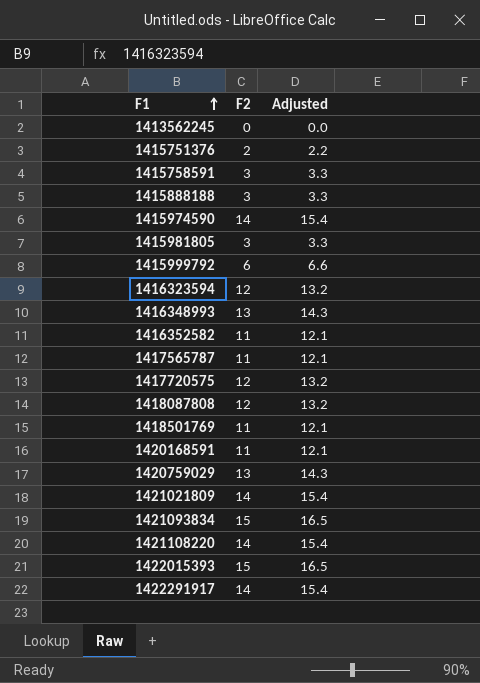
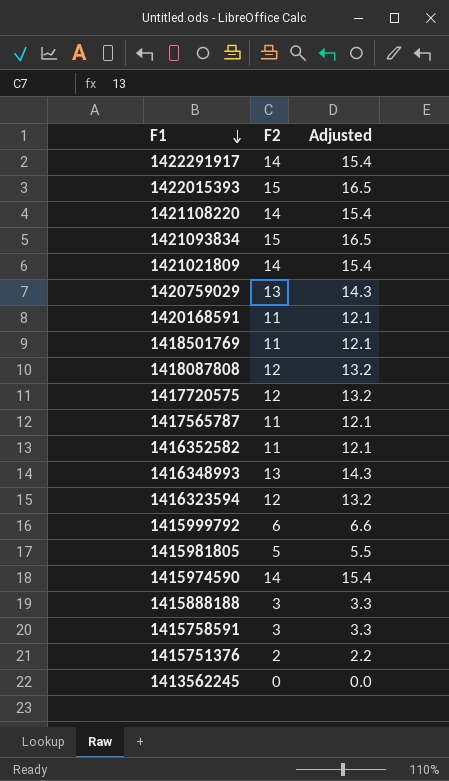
row order: F1 ascending -> F1 descending
1415981805 | F2: 3 -> 5
1415981805 | Adjusted: 3.3 -> 5.5

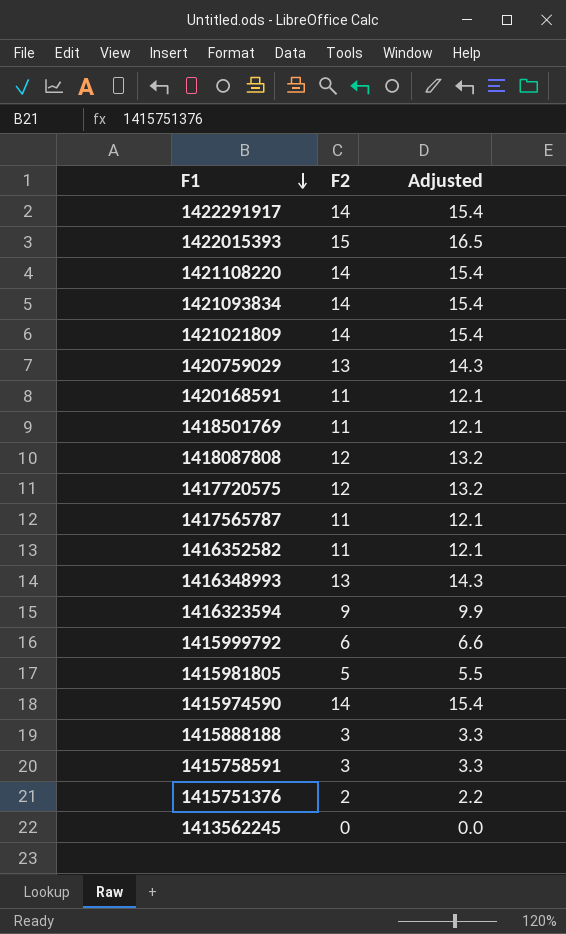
1421093834 | F2: 15 -> 14
1421093834 | Adjusted: 16.5 -> 15.4
1416323594 | F2: 12 -> 9
1416323594 | Adjusted: 13.2 -> 9.9

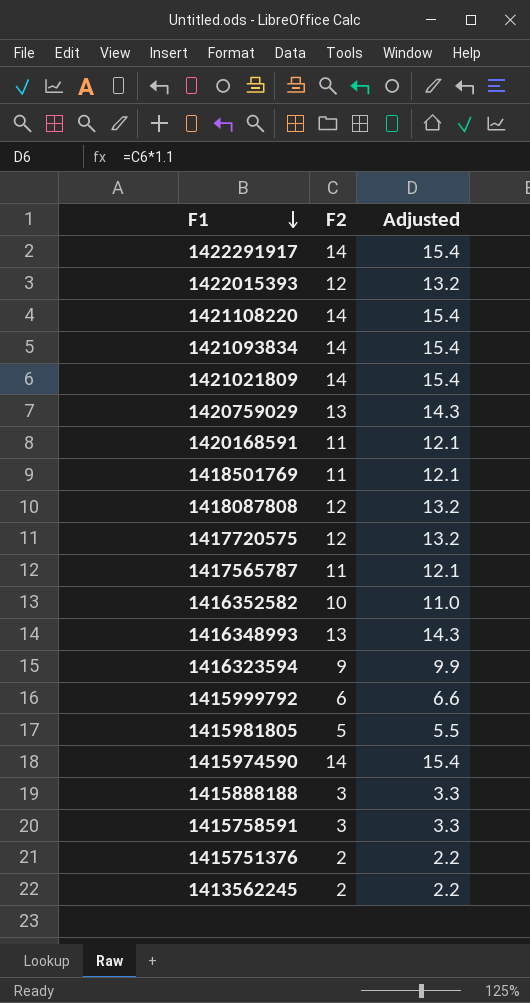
1422015393 | F2: 15 -> 12
1422015393 | Adjusted: 16.5 -> 13.2
1416352582 | F2: 11 -> 10
1416352582 | Adjusted: 12.1 -> 11.0
1413562245 | F2: 0 -> 2
1413562245 | Adjusted: 0.0 -> 2.2

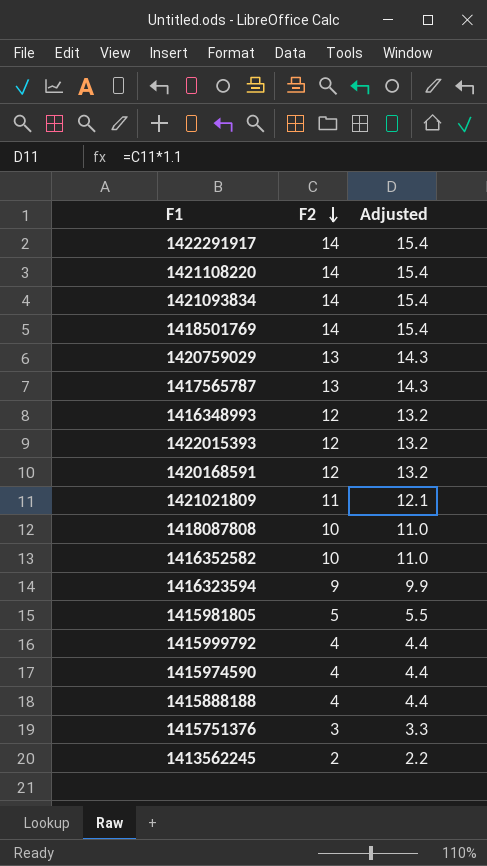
row order: F1 descending -> F2 descending
row 1417720575: 12 | 13.2 -> none
row 1415758591: 3 | 3.3 -> none
1418501769 | F2: 11 -> 14
1418501769 | Adjusted: 12.1 -> 15.4
1417565787 | F2: 11 -> 13
1417565787 | Adjusted: 12.1 -> 14.3
1416348993 | F2: 13 -> 12
1416348993 | Adjusted: 14.3 -> 13.2
1420168591 | F2: 11 -> 12
1420168591 | Adjusted: 12.1 -> 13.2
1421021809 | F2: 14 -> 11
1421021809 | Adjusted: 15.4 -> 12.1
1418087808 | F2: 12 -> 10
1418087808 | Adjusted: 13.2 -> 11.0
1415999792 | F2: 6 -> 4
1415999792 | Adjusted: 6.6 -> 4.4
1415974590 | F2: 14 -> 4
1415974590 | Adjusted: 15.4 -> 4.4
1415888188 | F2: 3 -> 4
1415888188 | Adjusted: 3.3 -> 4.4
1415751376 | F2: 2 -> 3
1415751376 | Adjusted: 2.2 -> 3.3

